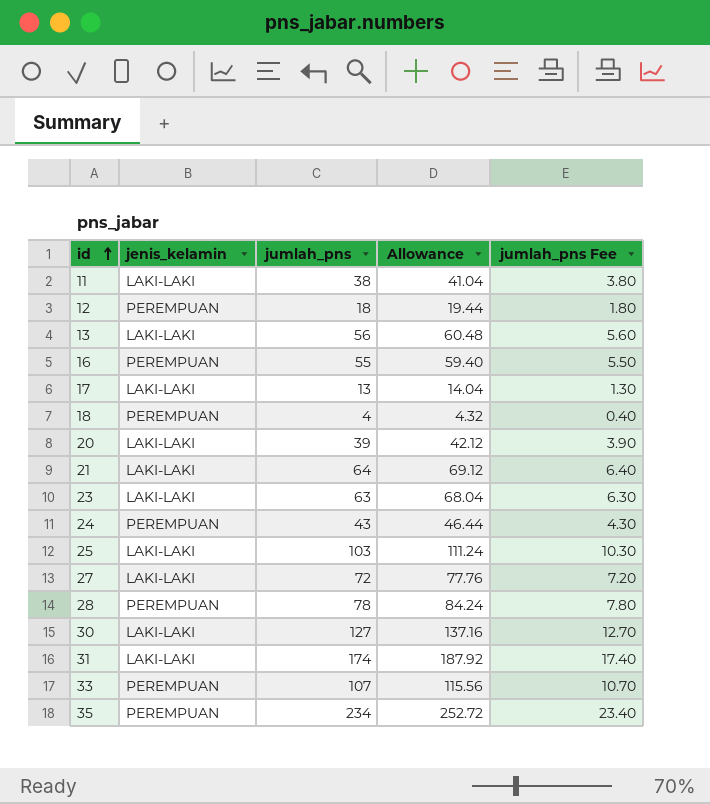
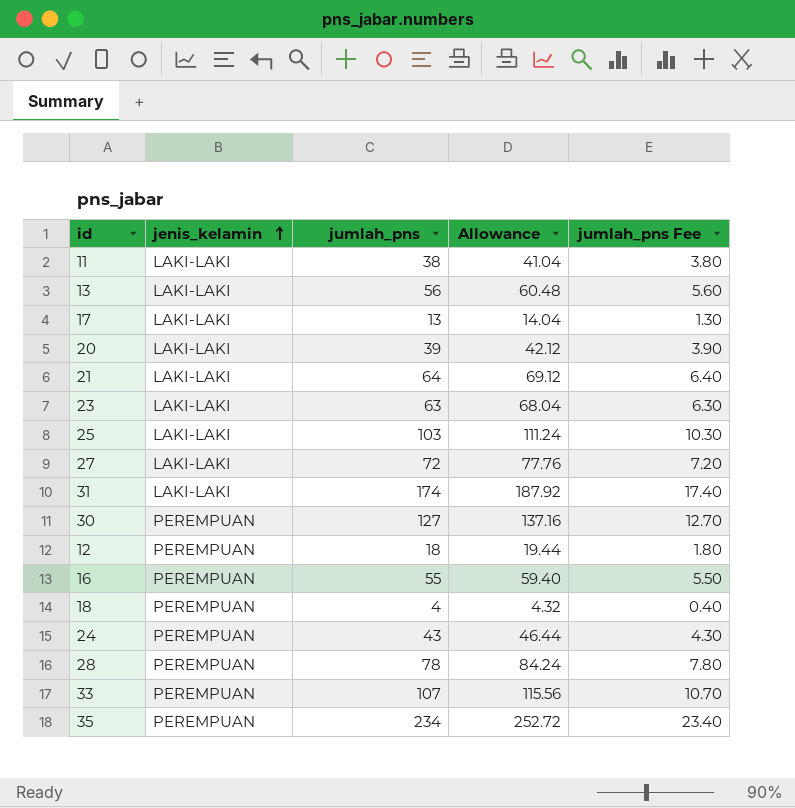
row order: id ascending -> jenis_kelamin ascending
30 | jenis_kelamin: LAKI-LAKI -> PEREMPUAN

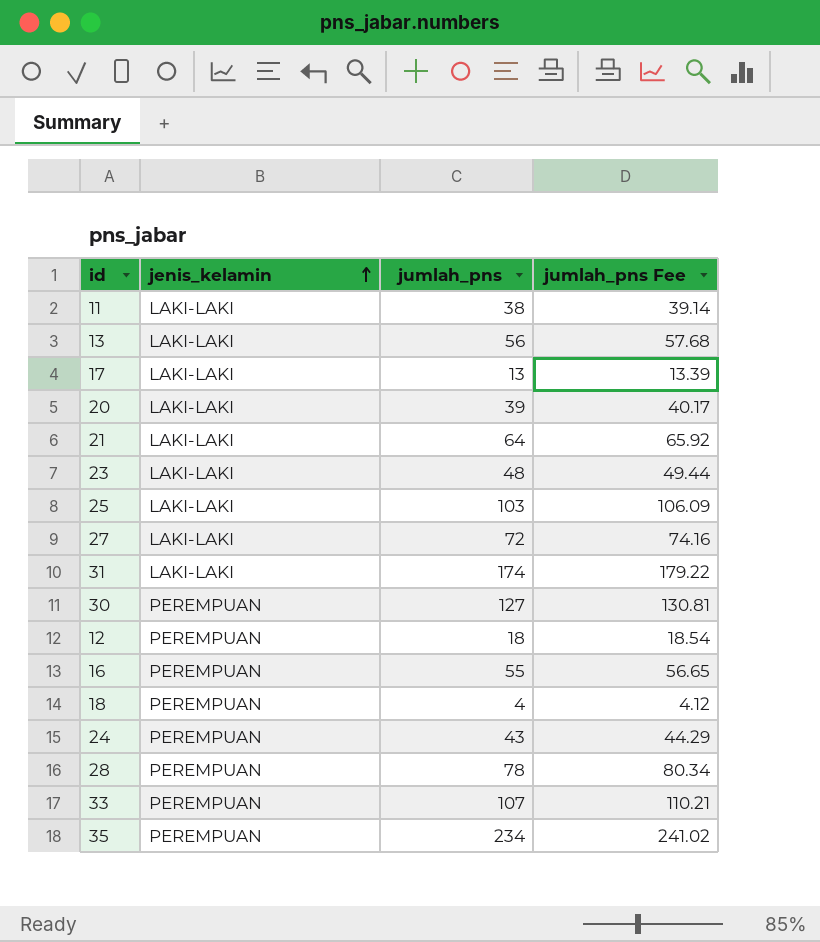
column Allowance | formula: [jumlah_pns] * 1.08 -> none
column jumlah_pns Fee | formula: [jumlah_pns] * 0.1 -> [jumlah_pns] * 1.03
23 | jumlah_pns: 63 -> 48

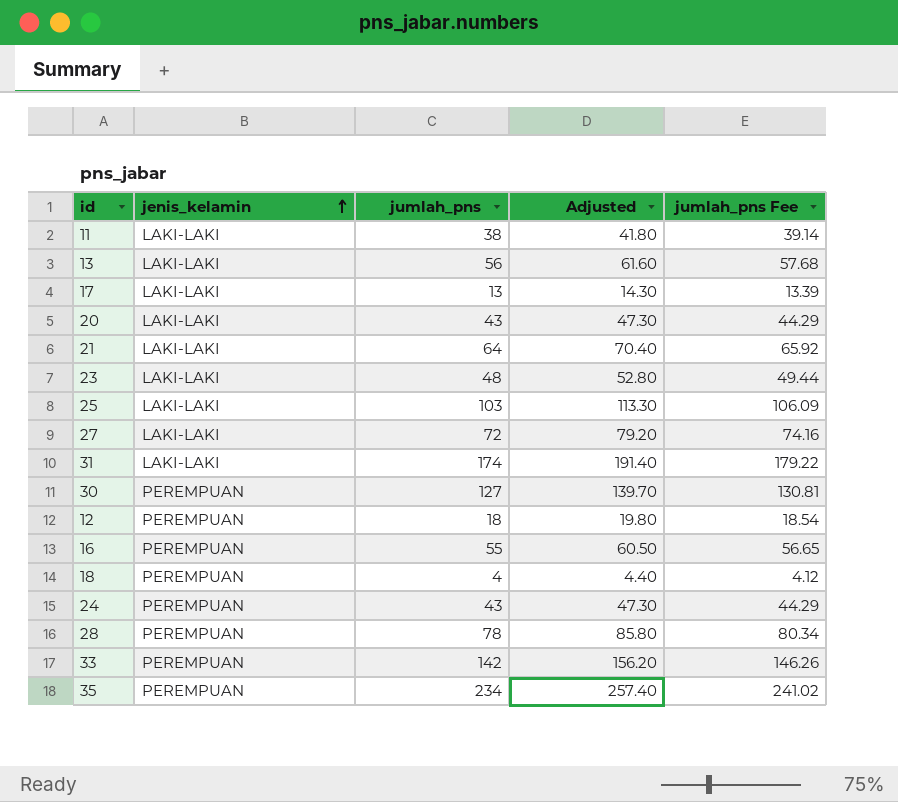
column Adjusted | formula: none -> [jumlah_pns] * 1.1
20 | jumlah_pns: 39 -> 43
20 | jumlah_pns Fee: 40.17 -> 44.29
33 | jumlah_pns: 107 -> 142
33 | jumlah_pns Fee: 110.21 -> 146.26

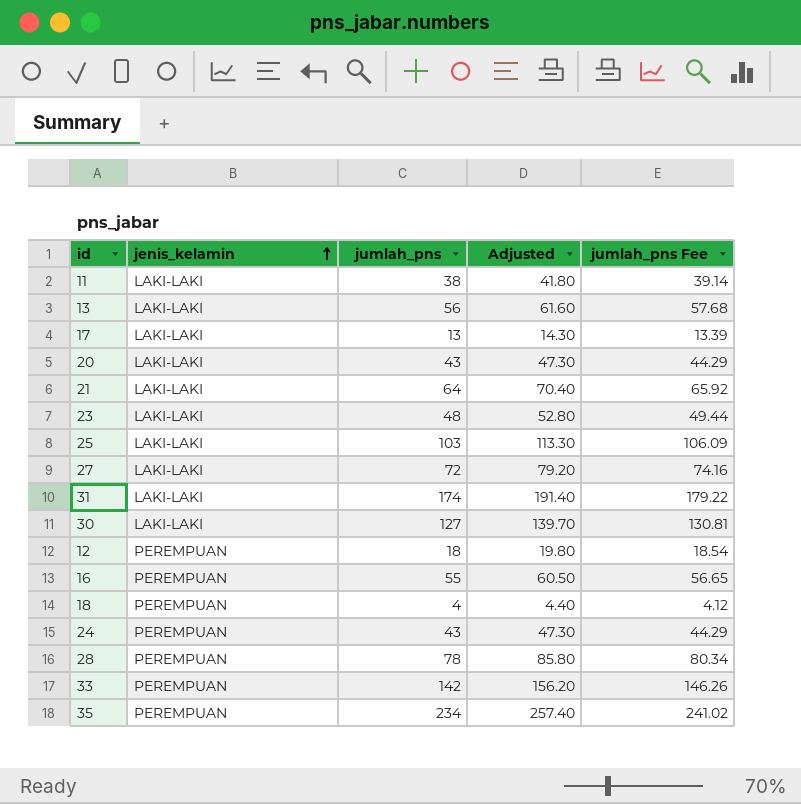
30 | jenis_kelamin: PEREMPUAN -> LAKI-LAKI

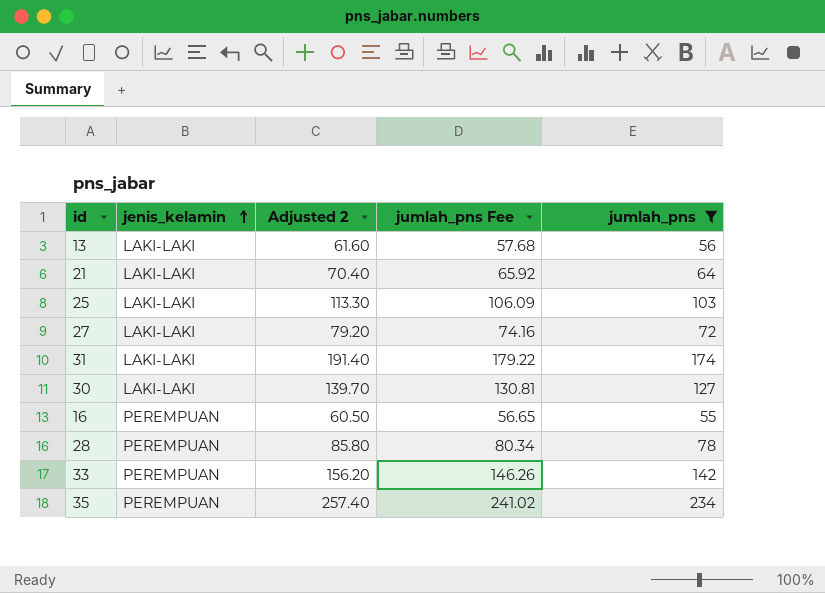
filter: none -> jumlah_pns >= 55
column name: Adjusted -> Adjusted 2
column jumlah_pns | position: 3 -> 5

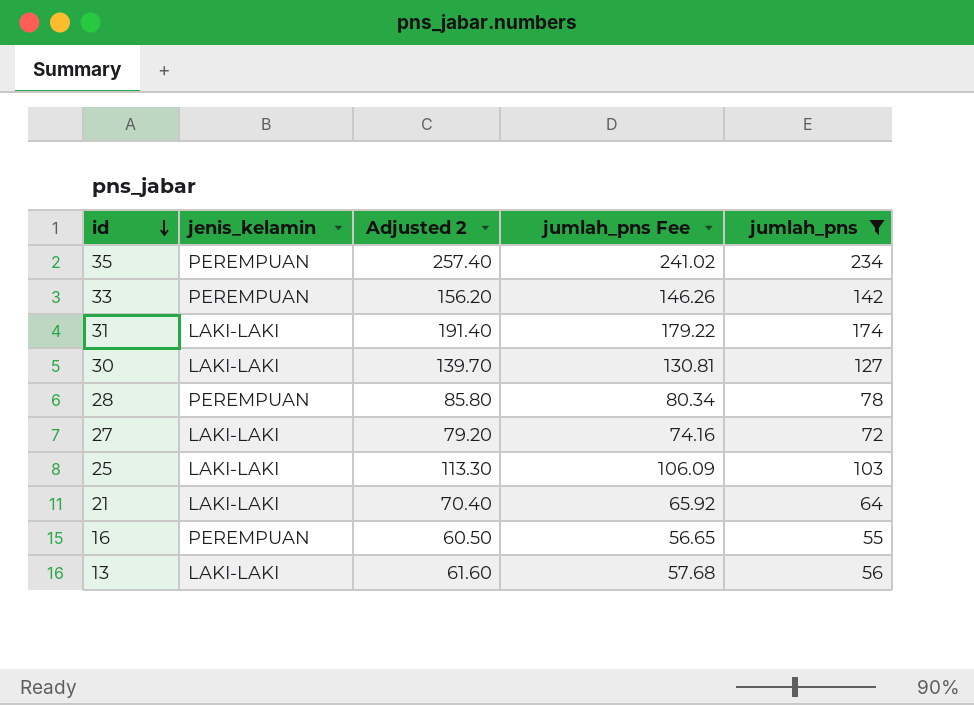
row order: jenis_kelamin ascending -> id descending

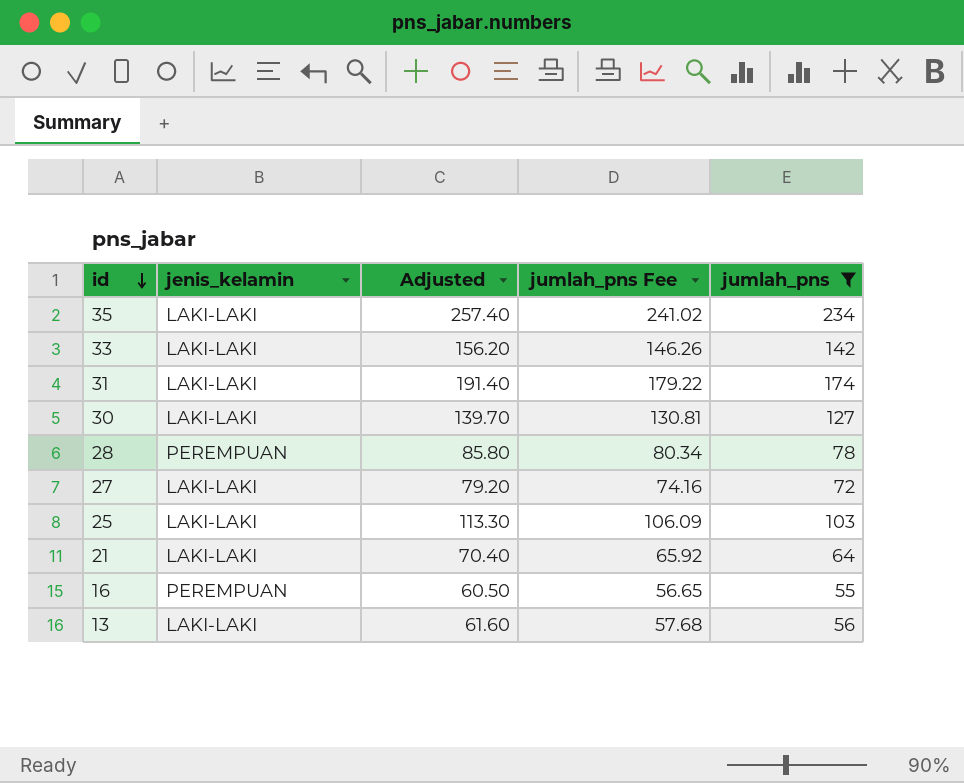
column name: Adjusted 2 -> Adjusted
35 | jenis_kelamin: PEREMPUAN -> LAKI-LAKI
33 | jenis_kelamin: PEREMPUAN -> LAKI-LAKI

